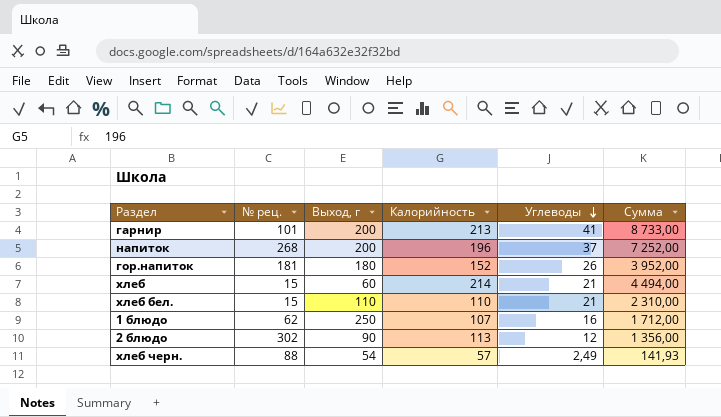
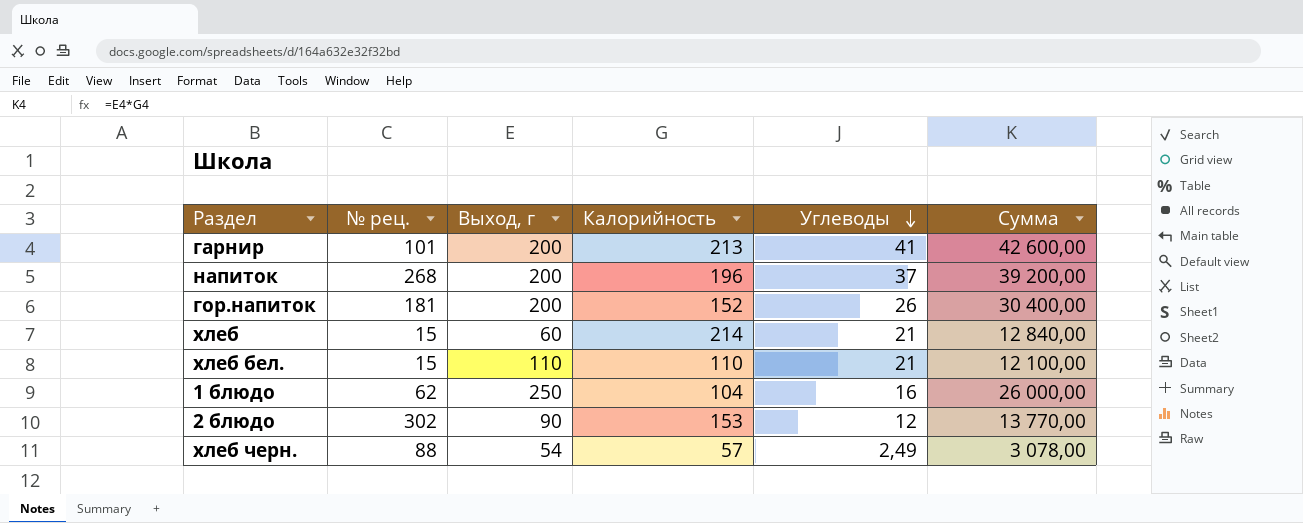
column Сумма | formula: [Калорийность] * [Углеводы] -> [Выход, г] * [Калорийность]
гор.напиток | Выход, г: 180 -> 200
1 блюдо | Калорийность: 107 -> 104
2 блюдо | Калорийность: 113 -> 153

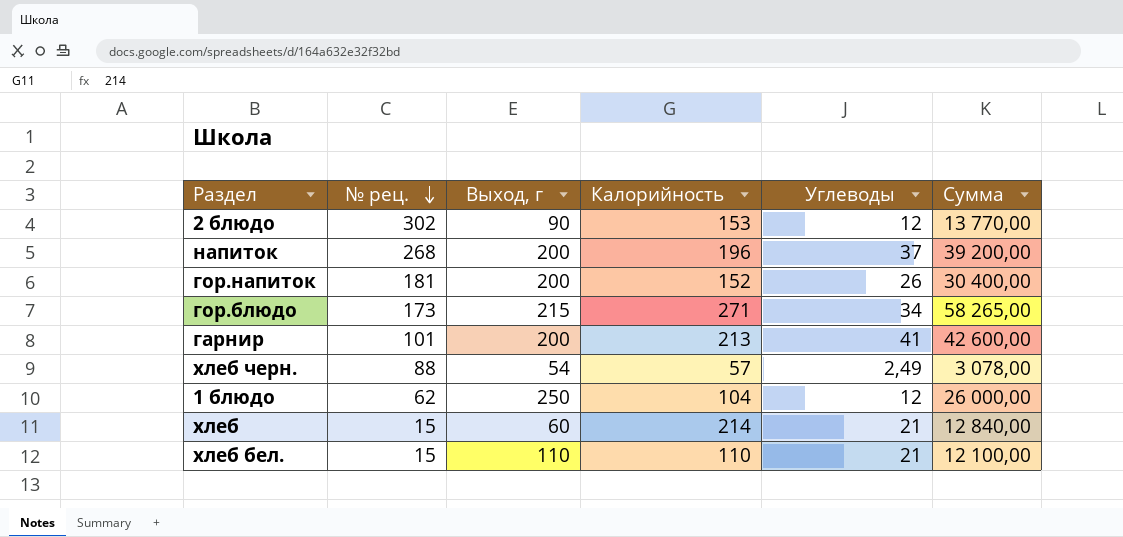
row order: Углеводы descending -> № рец. descending
row гор.блюдо: none -> 173 | 215 | 271 | 34 | 58 265,00
1 блюдо | Углеводы: 16 -> 12

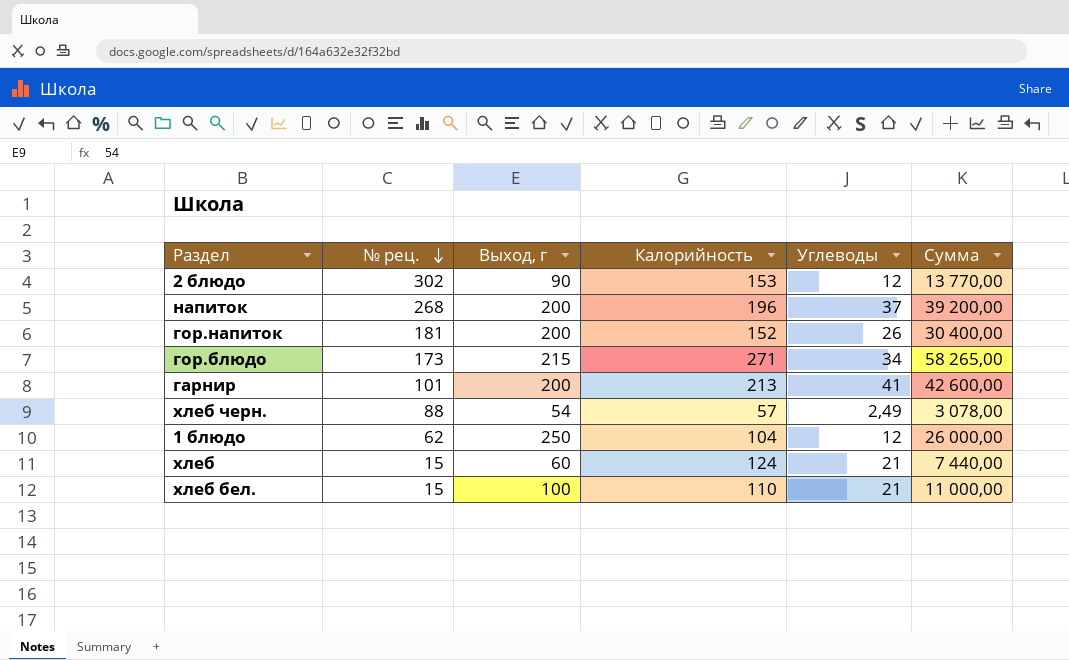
хлеб | Калорийность: 214 -> 124
хлеб | Сумма: 12 840,00 -> 7 440,00
хлеб бел. | Выход, г: 110 -> 100
хлеб бел. | Сумма: 12 100,00 -> 11 000,00

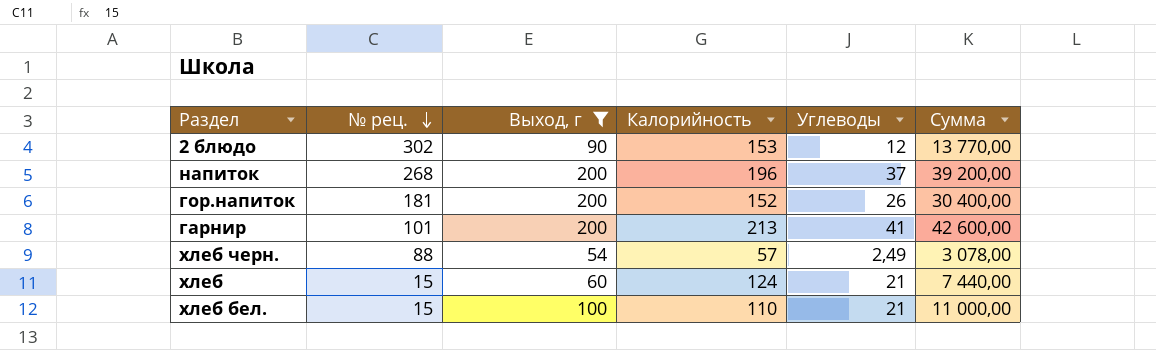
filter: none -> Выход, г <= 200

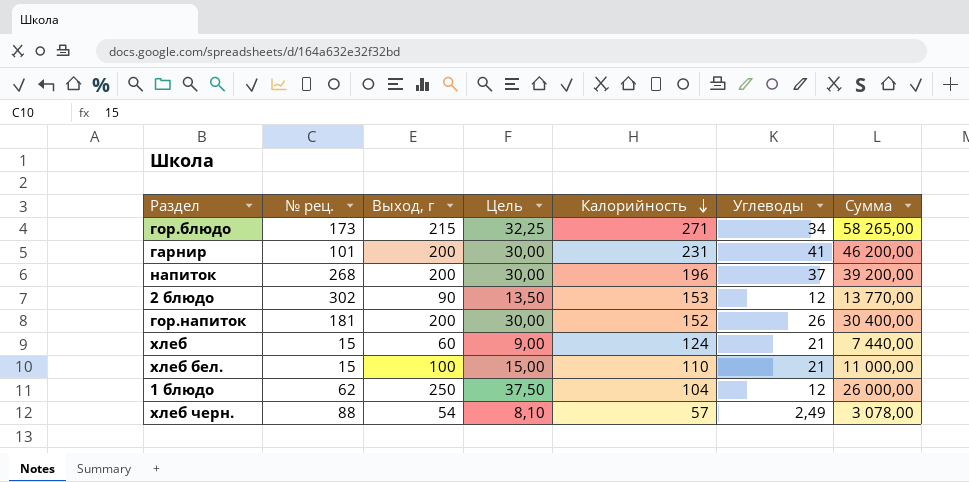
filter: Выход, г <= 200 -> none
row order: № рец. descending -> Калорийность descending
column Цель | formula: none -> [Выход, г] * 0,15
гарнир | Калорийность: 213 -> 231
гарнир | Сумма: 42 600,00 -> 46 200,00

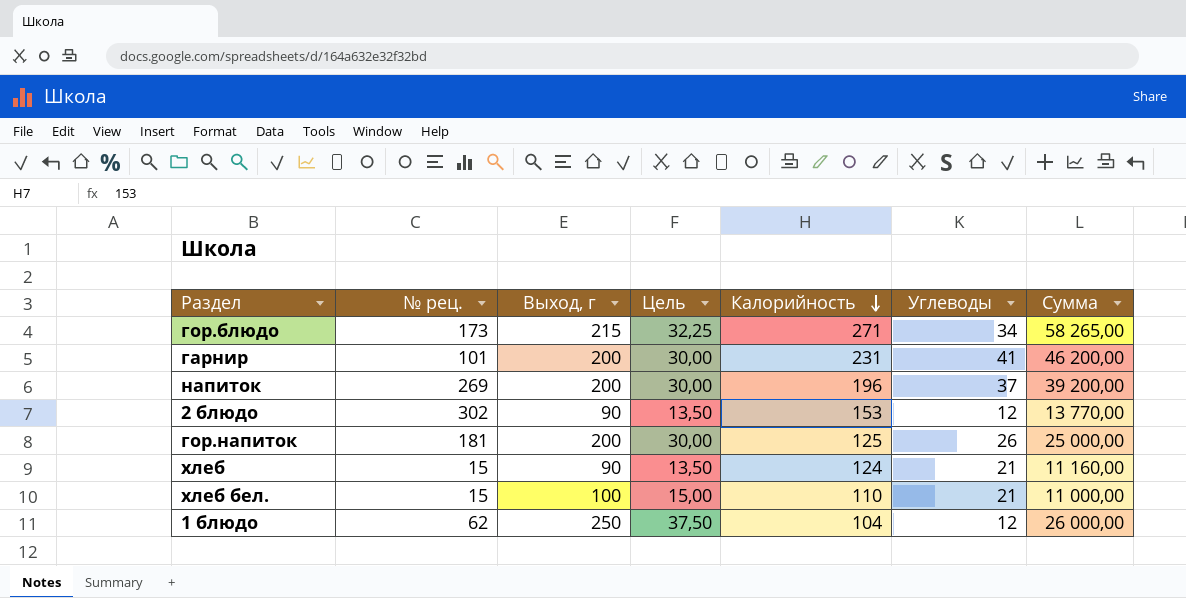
row хлеб черн.: 88 | 54 | 8,10 | 57 | 2,49 | 3 078,00 -> none
напиток | № рец.: 268 -> 269
гор.напиток | Калорийность: 152 -> 125
гор.напиток | Сумма: 30 400,00 -> 25 000,00
хлеб | Выход, г: 60 -> 90
хлеб | Цель: 9,00 -> 13,50
хлеб | Сумма: 7 440,00 -> 11 160,00

